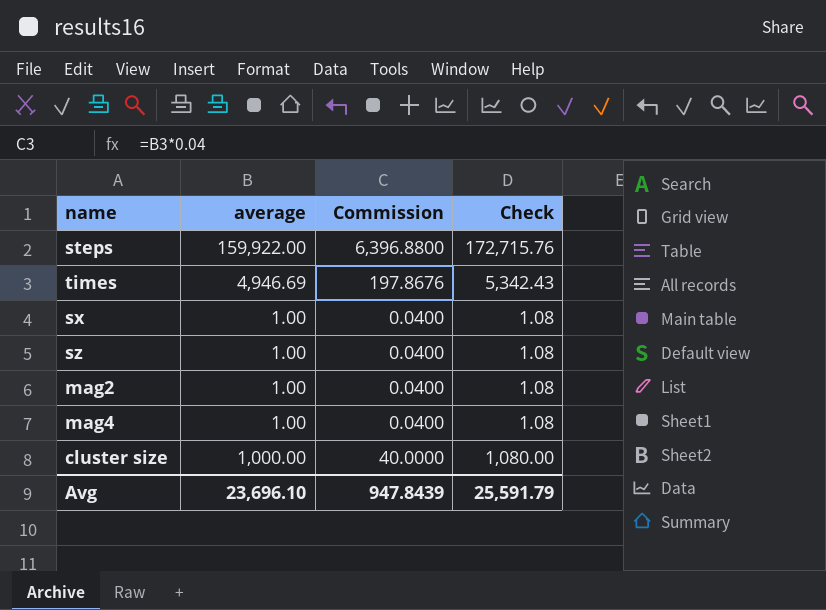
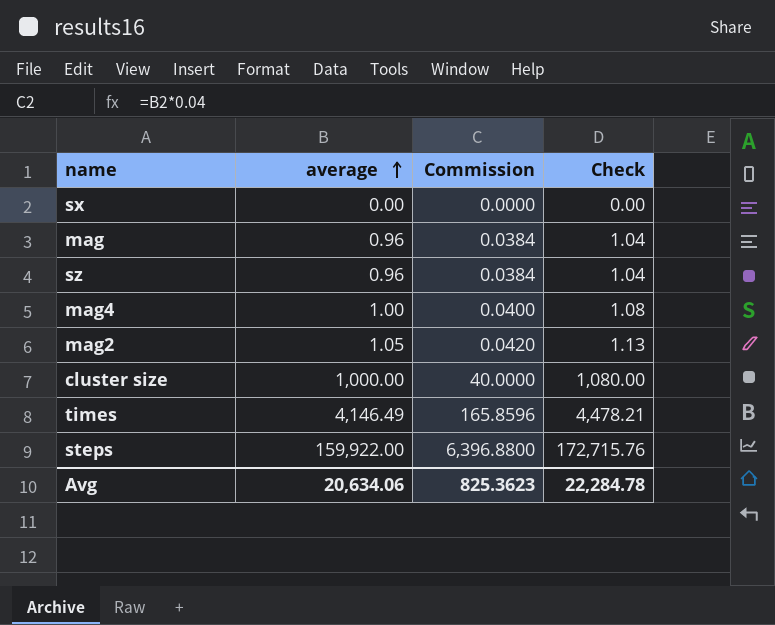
row order: none -> average ascending
sx | average: 1.00 -> 0.00
sx | Commission: 0.0400 -> 0.0000
sx | Check: 1.08 -> 0.00
row mag: none -> 0.96 | 0.0384 | 1.04
sz | average: 1.00 -> 0.96
sz | Commission: 0.0400 -> 0.0384
sz | Check: 1.08 -> 1.04
mag2 | average: 1.00 -> 1.05
mag2 | Commission: 0.0400 -> 0.0420
mag2 | Check: 1.08 -> 1.13
times | average: 4,946.69 -> 4,146.49
times | Commission: 197.8676 -> 165.8596
times | Check: 5,342.43 -> 4,478.21
Avg | average: 23,696.10 -> 20,634.06
Avg | Commission: 947.8439 -> 825.3623
Avg | Check: 25,591.79 -> 22,284.78

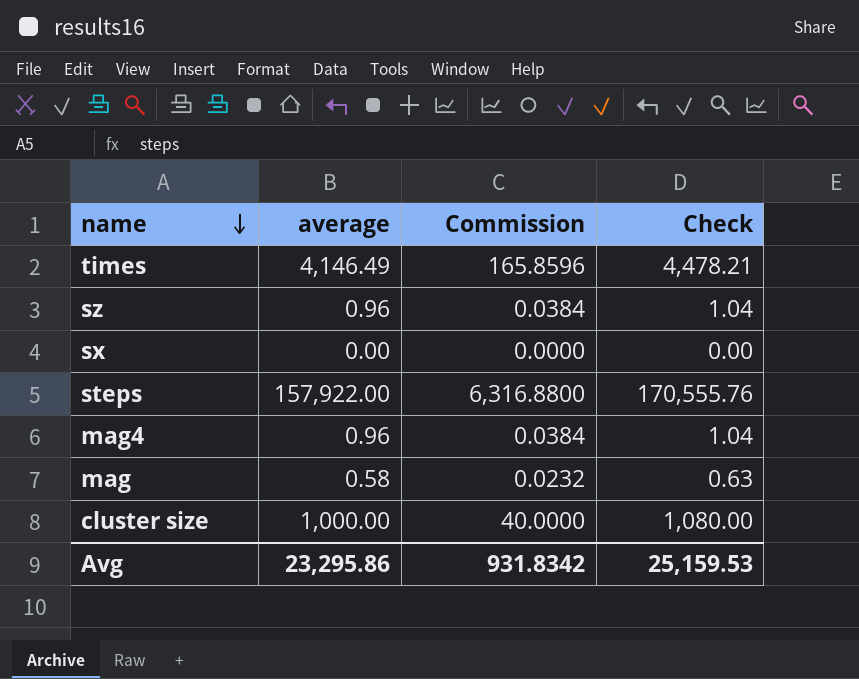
row order: average ascending -> name descending
row mag2: 1.05 | 0.0420 | 1.13 -> none
steps | average: 159,922.00 -> 157,922.00
steps | Commission: 6,396.8800 -> 6,316.8800
steps | Check: 172,715.76 -> 170,555.76
mag4 | average: 1.00 -> 0.96
mag4 | Commission: 0.0400 -> 0.0384
mag4 | Check: 1.08 -> 1.04
mag | average: 0.96 -> 0.58
mag | Commission: 0.0384 -> 0.0232
mag | Check: 1.04 -> 0.63
Avg | average: 20,634.06 -> 23,295.86
Avg | Commission: 825.3623 -> 931.8342
Avg | Check: 22,284.78 -> 25,159.53

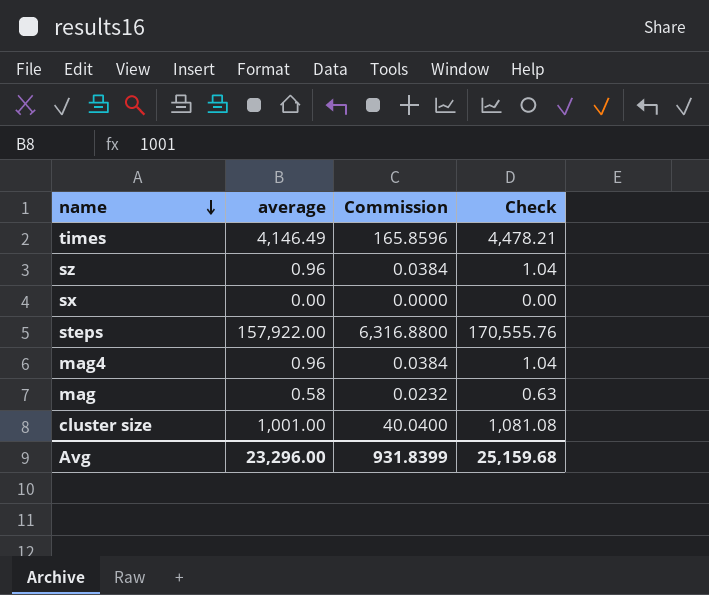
cluster size | average: 1,000.00 -> 1,001.00
cluster size | Commission: 40.0000 -> 40.0400
cluster size | Check: 1,080.00 -> 1,081.08
Avg | average: 23,295.86 -> 23,296.00
Avg | Commission: 931.8342 -> 931.8399
Avg | Check: 25,159.53 -> 25,159.68

